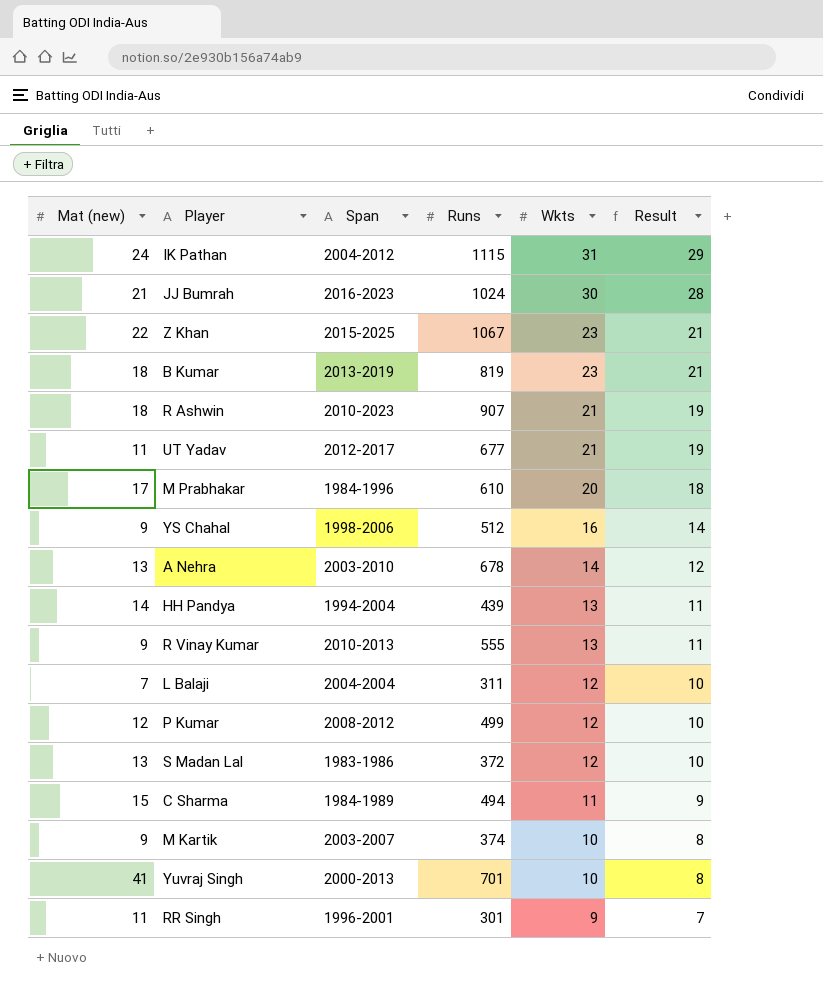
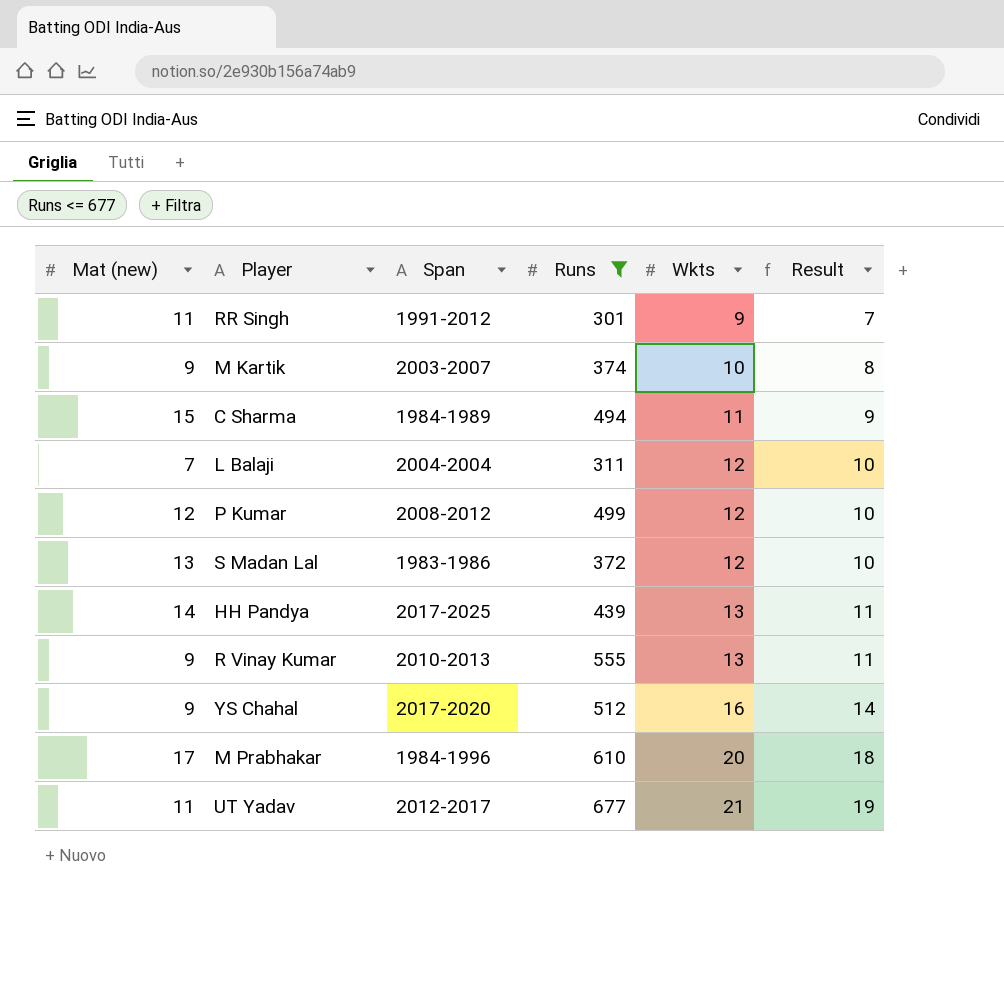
filter: none -> Runs <= 677
row order: Wkts descending -> Wkts ascending
RR Singh | Span: 1996-2001 -> 1991-2012
HH Pandya | Span: 1994-2004 -> 2017-2025
YS Chahal | Span: 1998-2006 -> 2017-2020

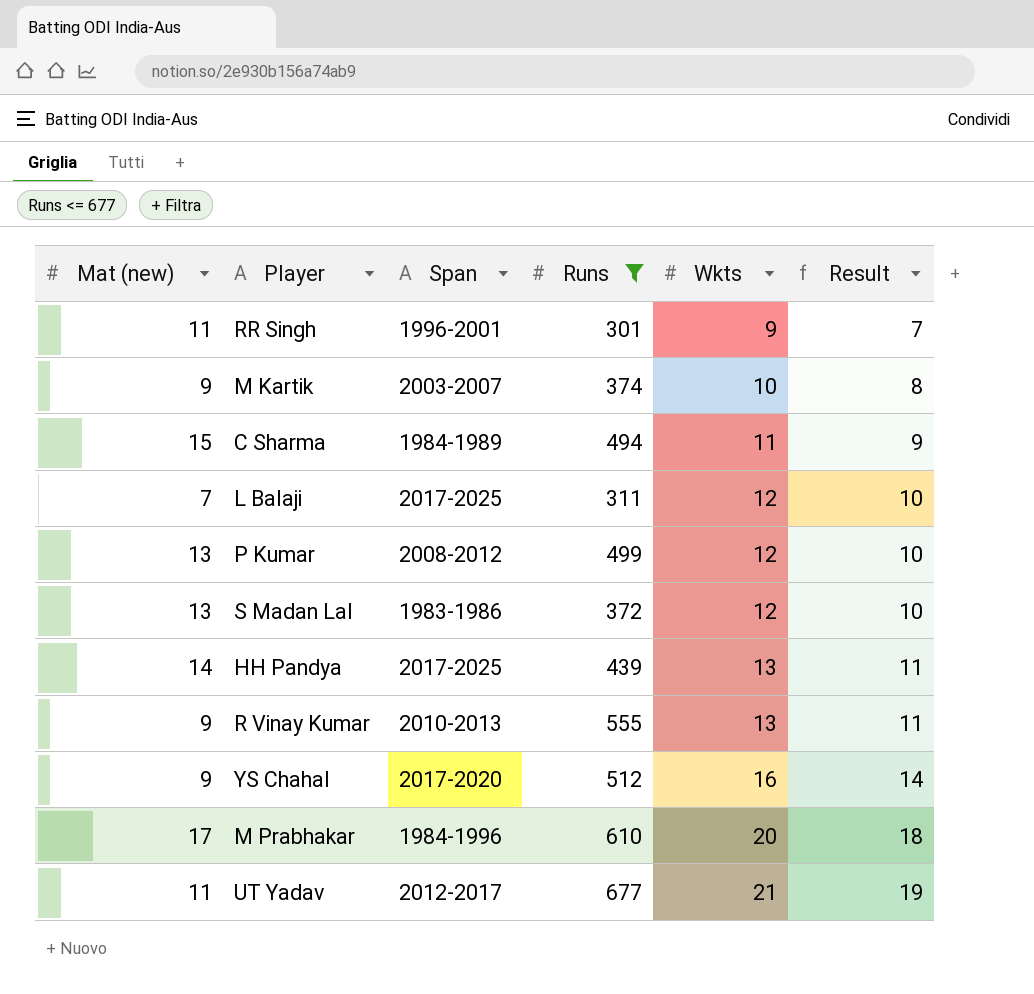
RR Singh | Span: 1991-2012 -> 1996-2001
L Balaji | Span: 2004-2004 -> 2017-2025
P Kumar | Mat (new): 12 -> 13

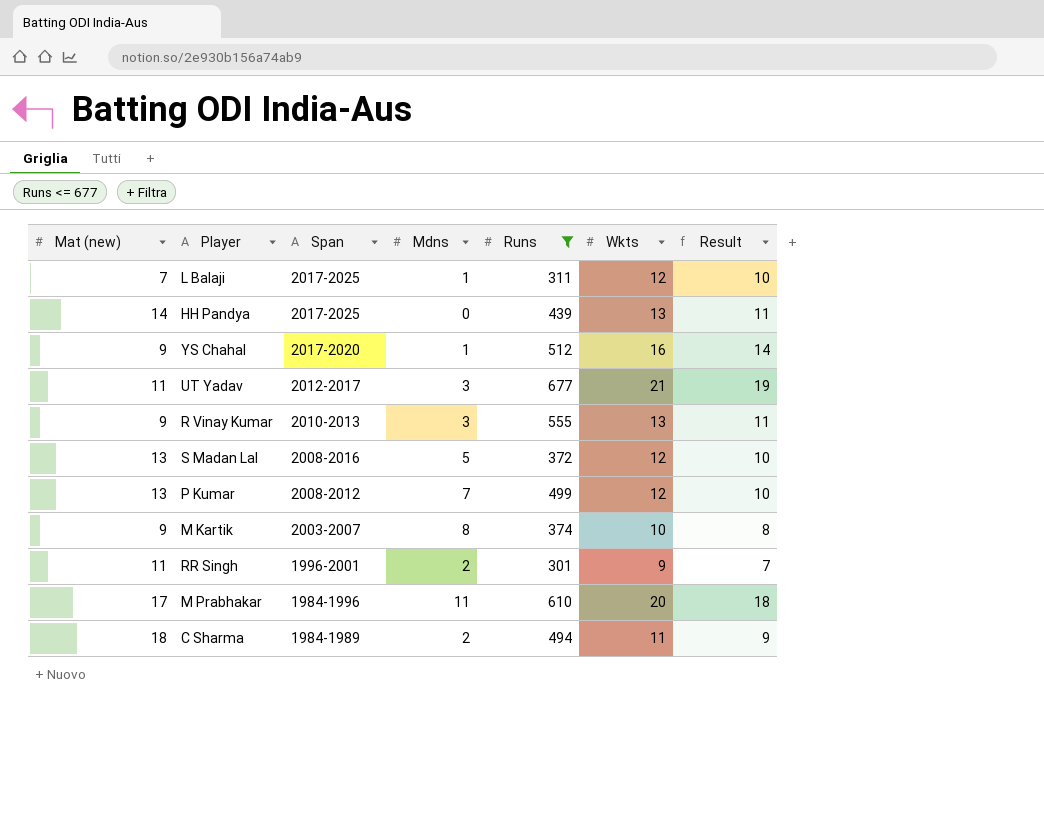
row order: Wkts ascending -> Span descending
column Mdns | position: none -> 4
S Madan Lal | Span: 1983-1986 -> 2008-2016
C Sharma | Mat (new): 15 -> 18

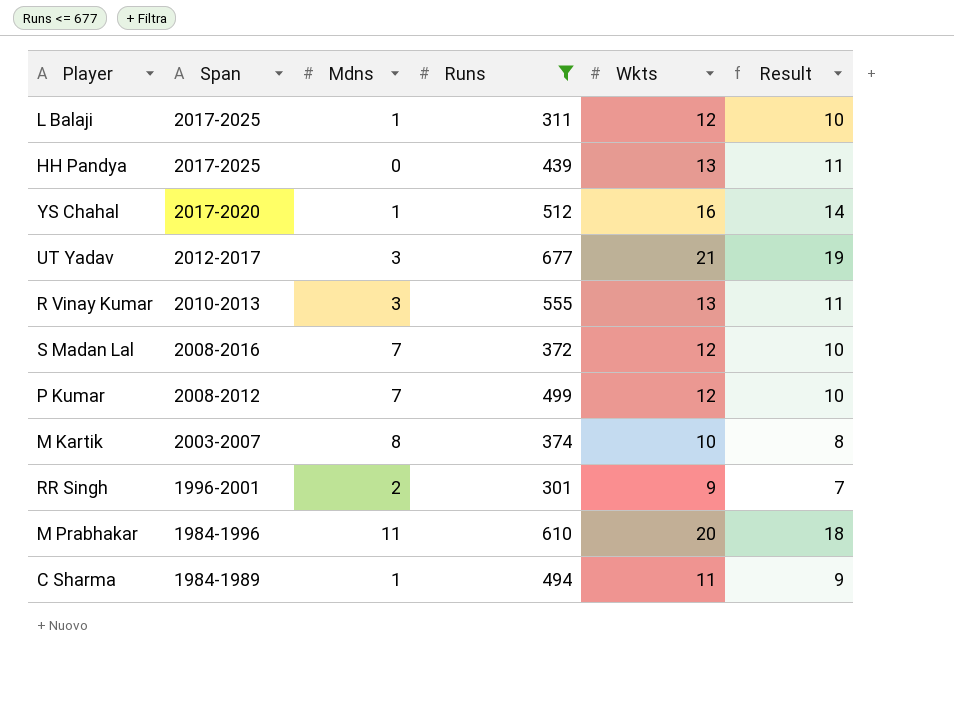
column Mat (new) | position: 1 -> none
S Madan Lal | Mdns: 5 -> 7
C Sharma | Mdns: 2 -> 1

